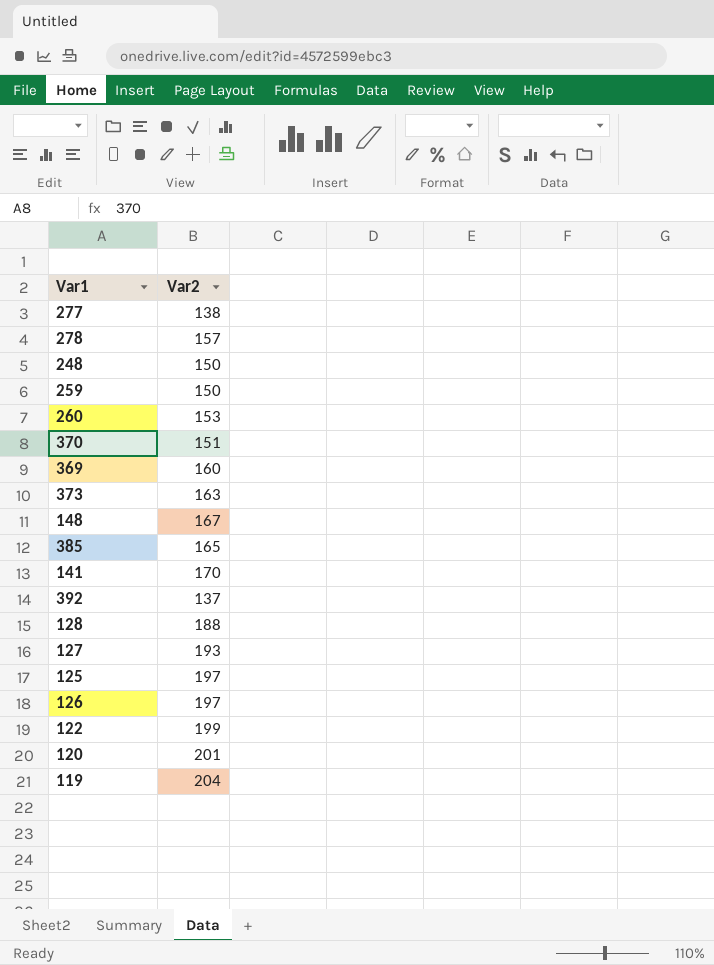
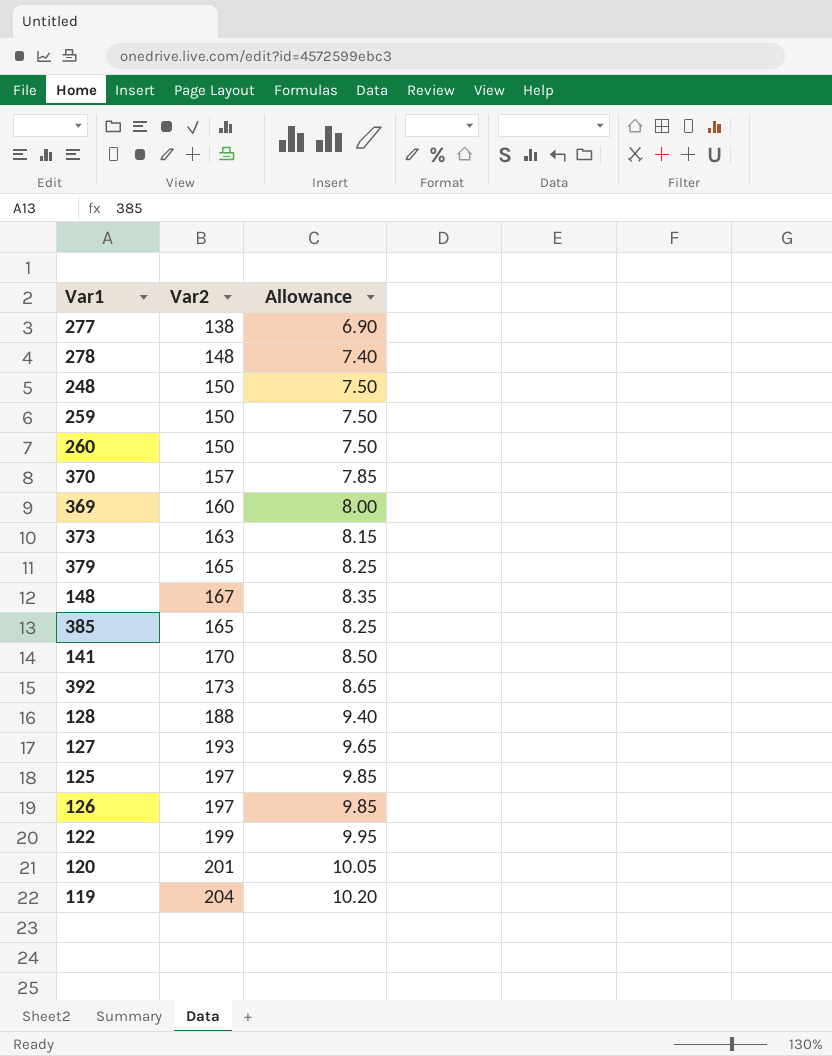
column Allowance | formula: none -> [Var2] * 0.05
278 | Var2: 157 -> 148
260 | Var2: 153 -> 150
370 | Var2: 151 -> 157
row 379: none -> 165 | 8.25
392 | Var2: 137 -> 173

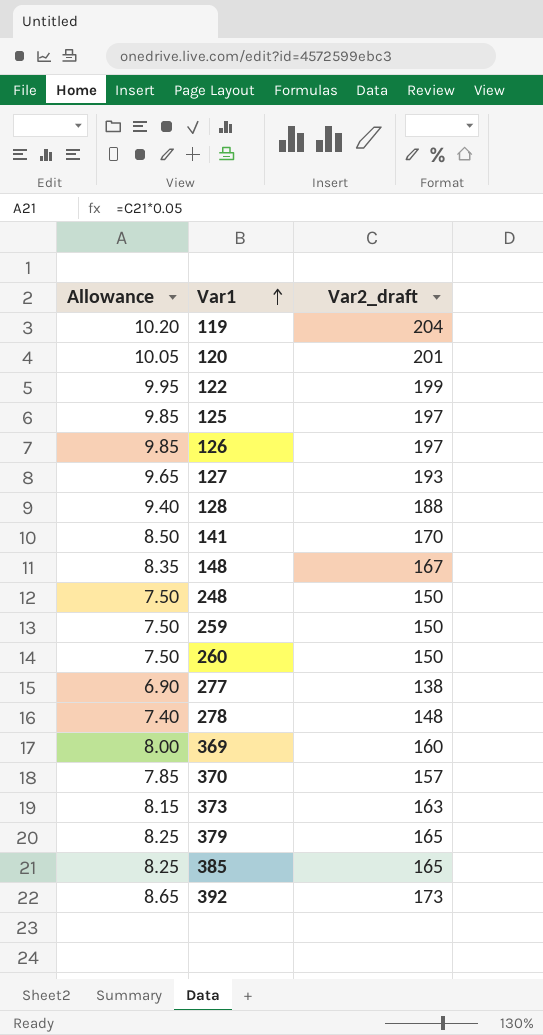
row order: none -> Var1 ascending
column Allowance | position: 3 -> 1
column name: Var2 -> Var2_draft

